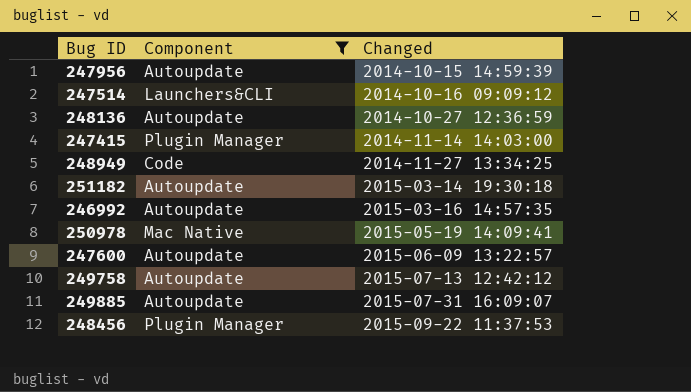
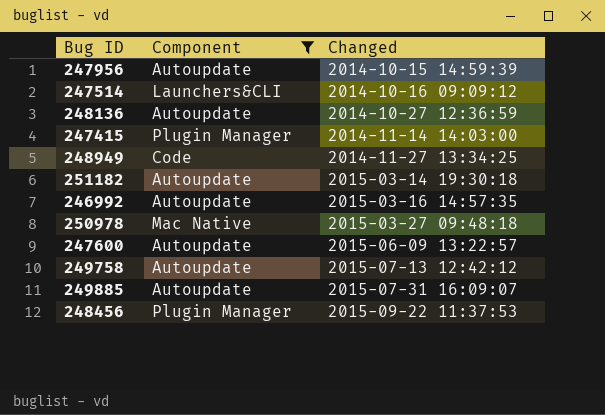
250978 | Changed: 2015-05-19 14:09:41 -> 2015-03-27 09:48:18

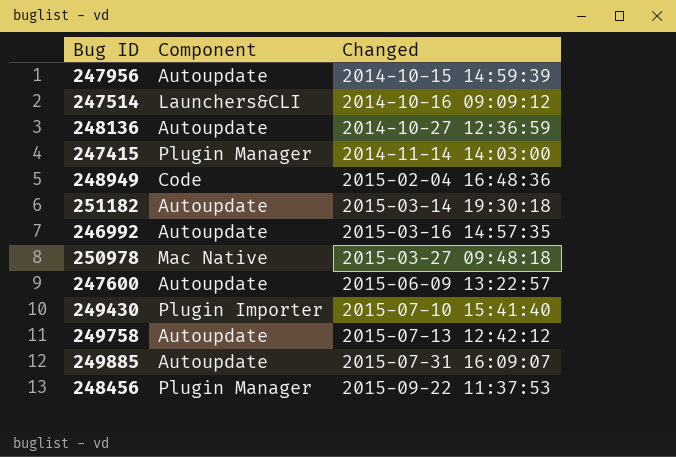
filter: Component != Plugin Importer -> none
248949 | Changed: 2014-11-27 13:34:25 -> 2015-02-04 16:48:36

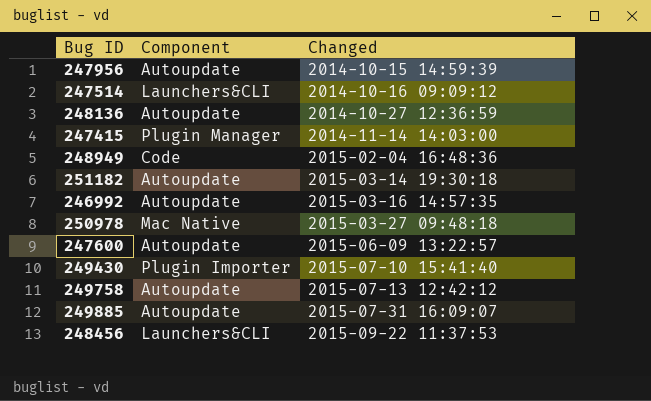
248456 | Component: Plugin Manager -> Launchers&CLI

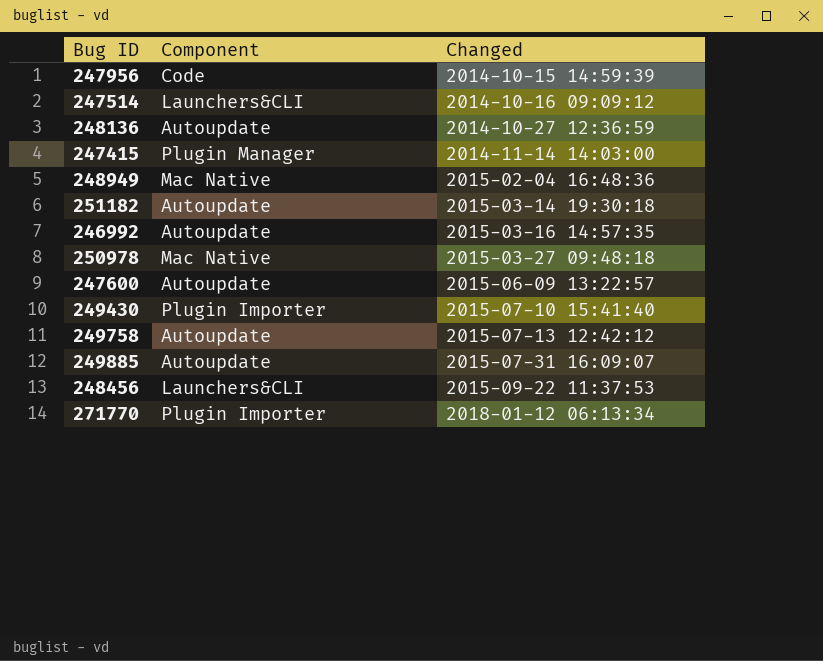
247956 | Component: Autoupdate -> Code
248949 | Component: Code -> Mac Native
row 271770: none -> Plugin Importer | 2018-01-12 06:13:34

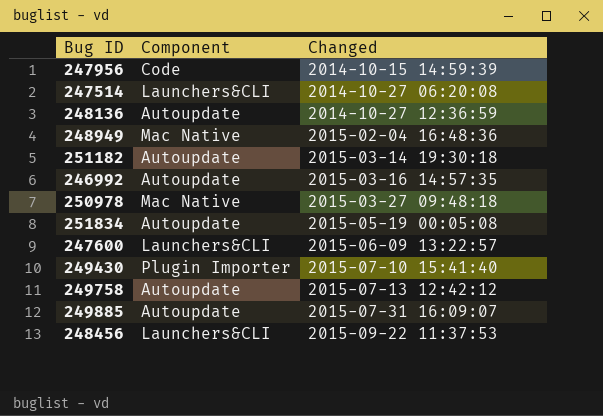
row 247415: Plugin Manager | 2014-11-14 14:03:00 -> none
row 271770: Plugin Importer | 2018-01-12 06:13:34 -> none
247514 | Changed: 2014-10-16 09:09:12 -> 2014-10-27 06:20:08
row 251834: none -> Autoupdate | 2015-05-19 00:05:08
247600 | Component: Autoupdate -> Launchers&CLI

